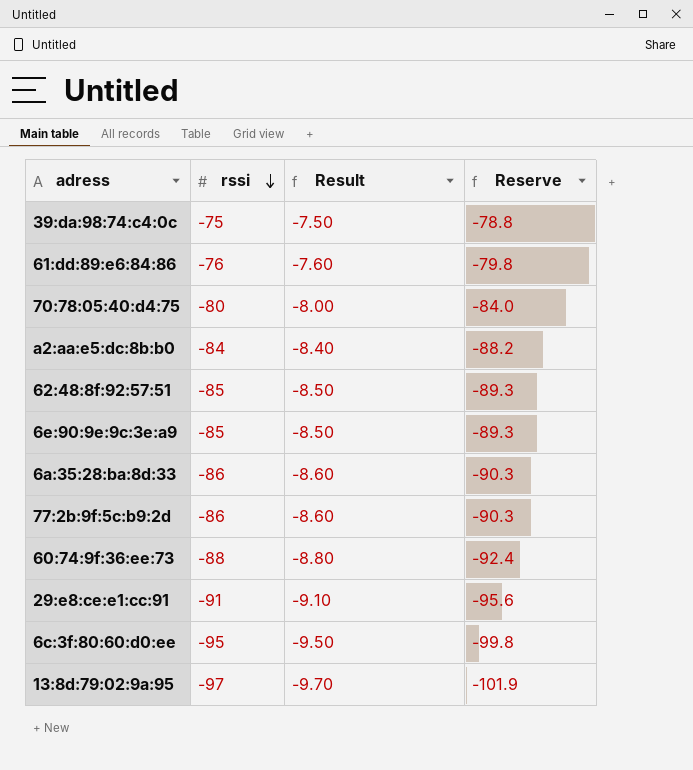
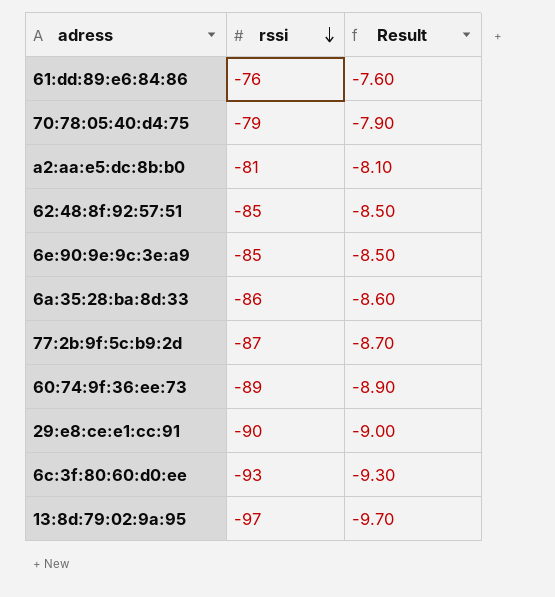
column Reserve | formula: [rssi] * 1.05 -> none
row 39:da:98:74:c4:0c: -75 | -7.50 | -78.8 -> none
70:78:05:40:d4:75 | rssi: -80 -> -79
70:78:05:40:d4:75 | Result: -8.00 -> -7.90
a2:aa:e5:dc:8b:b0 | rssi: -84 -> -81
a2:aa:e5:dc:8b:b0 | Result: -8.40 -> -8.10
77:2b:9f:5c:b9:2d | rssi: -86 -> -87
77:2b:9f:5c:b9:2d | Result: -8.60 -> -8.70
60:74:9f:36:ee:73 | rssi: -88 -> -89
60:74:9f:36:ee:73 | Result: -8.80 -> -8.90
29:e8:ce:e1:cc:91 | rssi: -91 -> -90
29:e8:ce:e1:cc:91 | Result: -9.10 -> -9.00
6c:3f:80:60:d0:ee | rssi: -95 -> -93
6c:3f:80:60:d0:ee | Result: -9.50 -> -9.30

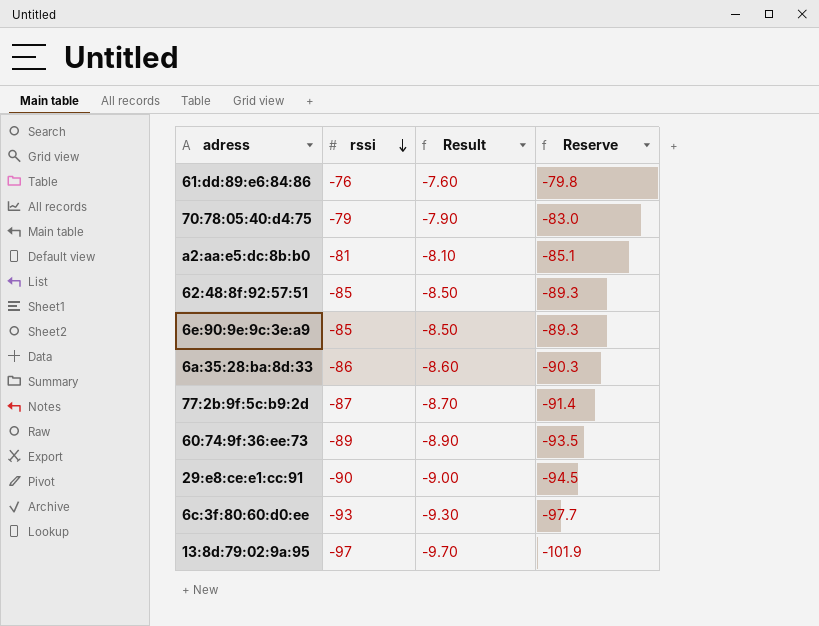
column Reserve | formula: none -> [rssi] * 1.05

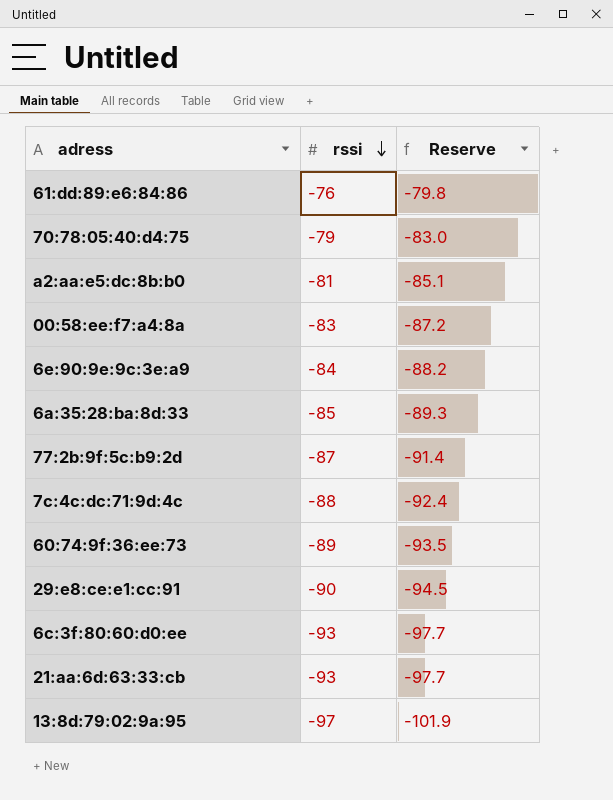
column Result | formula: [rssi] * 0.1 -> none
row 62:48:8f:92:57:51: -85 | -8.50 | -89.3 -> none
row 00:58:ee:f7:a4:8a: none -> -83 | -87.2
6e:90:9e:9c:3e:a9 | rssi: -85 -> -84
6e:90:9e:9c:3e:a9 | Reserve: -89.3 -> -88.2
6a:35:28:ba:8d:33 | rssi: -86 -> -85
6a:35:28:ba:8d:33 | Reserve: -90.3 -> -89.3
row 7c:4c:dc:71:9d:4c: none -> -88 | -92.4
row 21:aa:6d:63:33:cb: none -> -93 | -97.7

